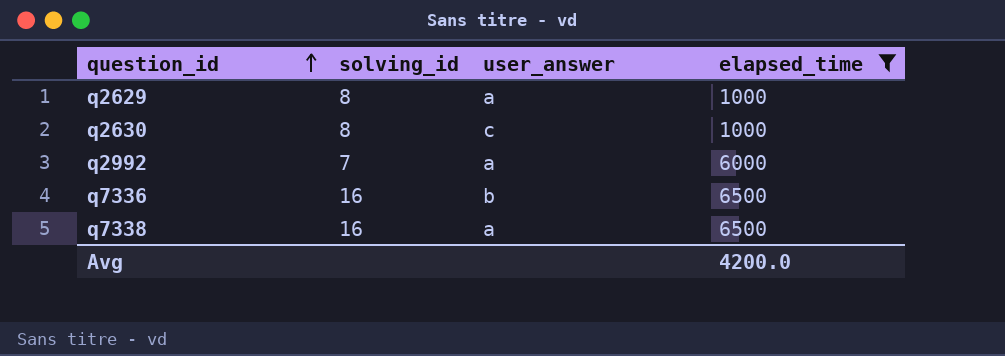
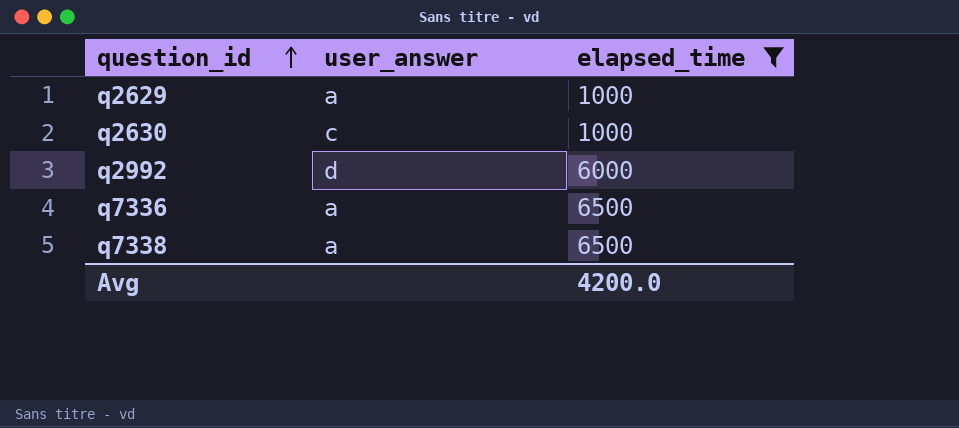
column solving_id | position: 2 -> none
q2992 | user_answer: a -> d
q7336 | user_answer: b -> a

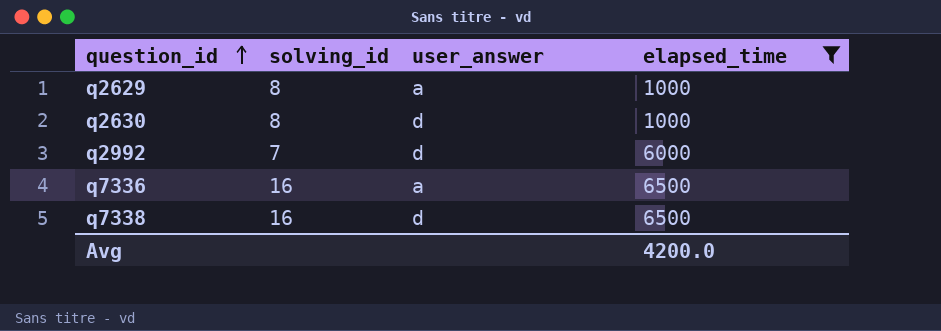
column solving_id | position: none -> 2
q2630 | user_answer: c -> d
q7338 | user_answer: a -> d

